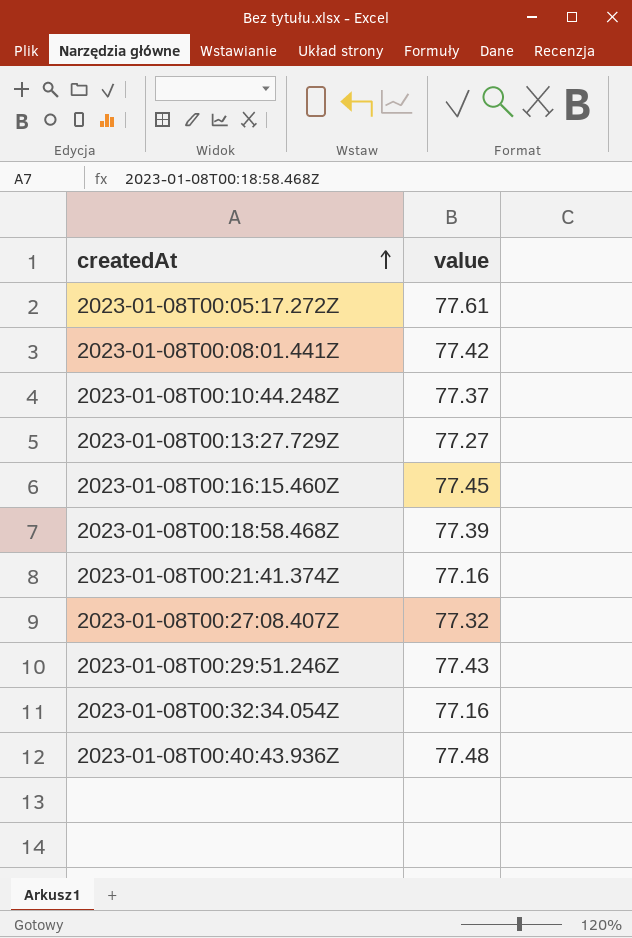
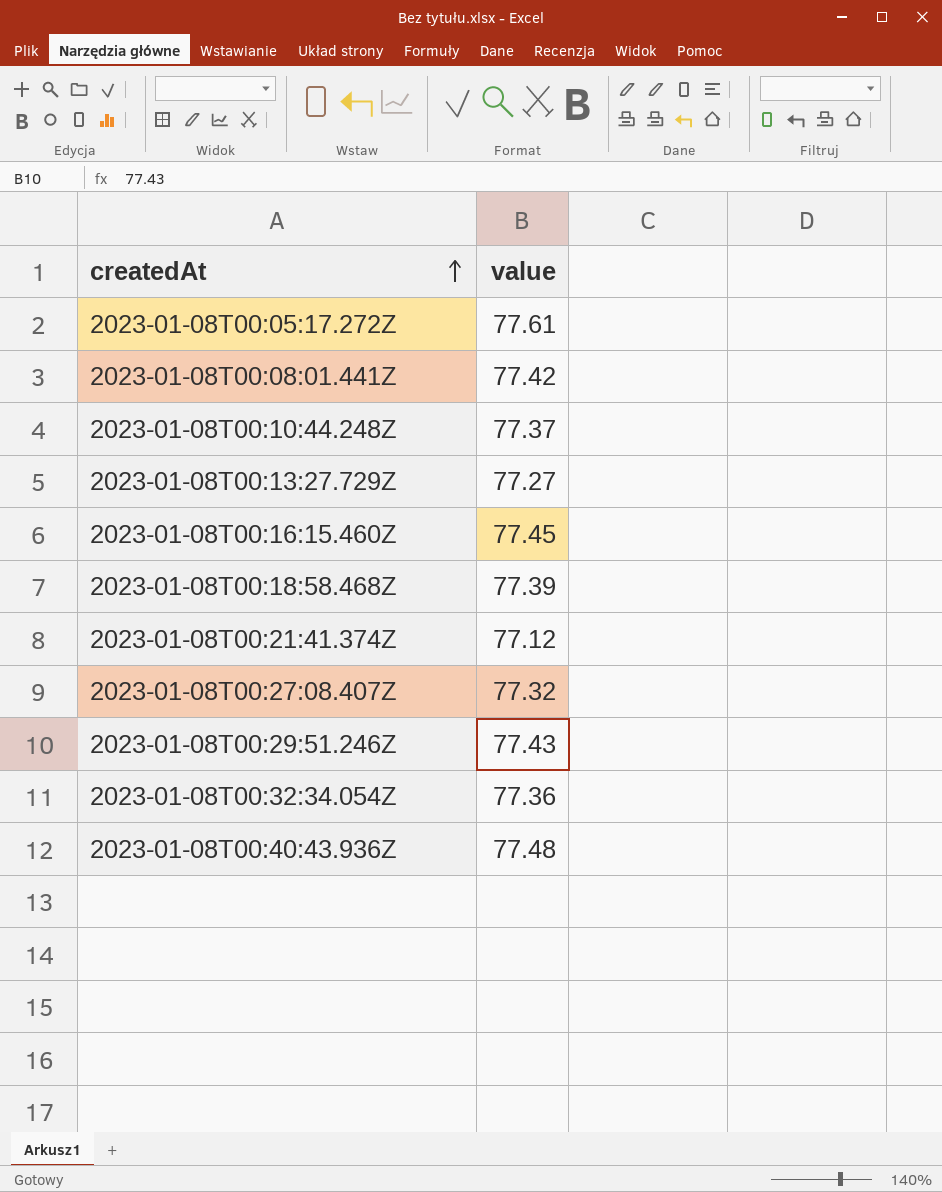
2023-01-08T00:21:41.374Z | value: 77.16 -> 77.12
2023-01-08T00:32:34.054Z | value: 77.16 -> 77.36

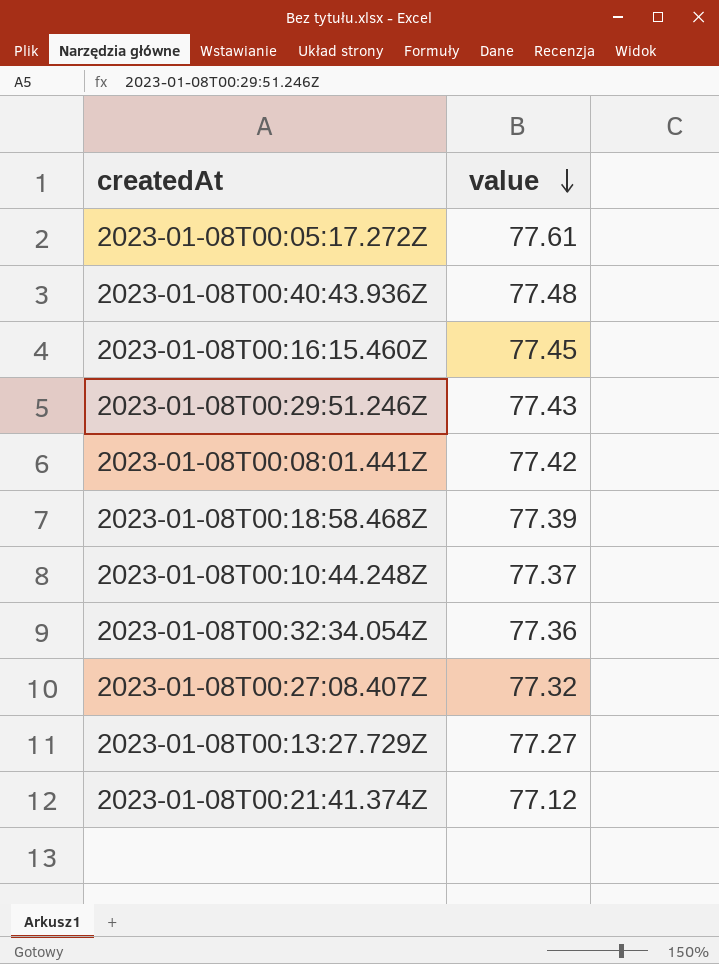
row order: createdAt ascending -> value descending

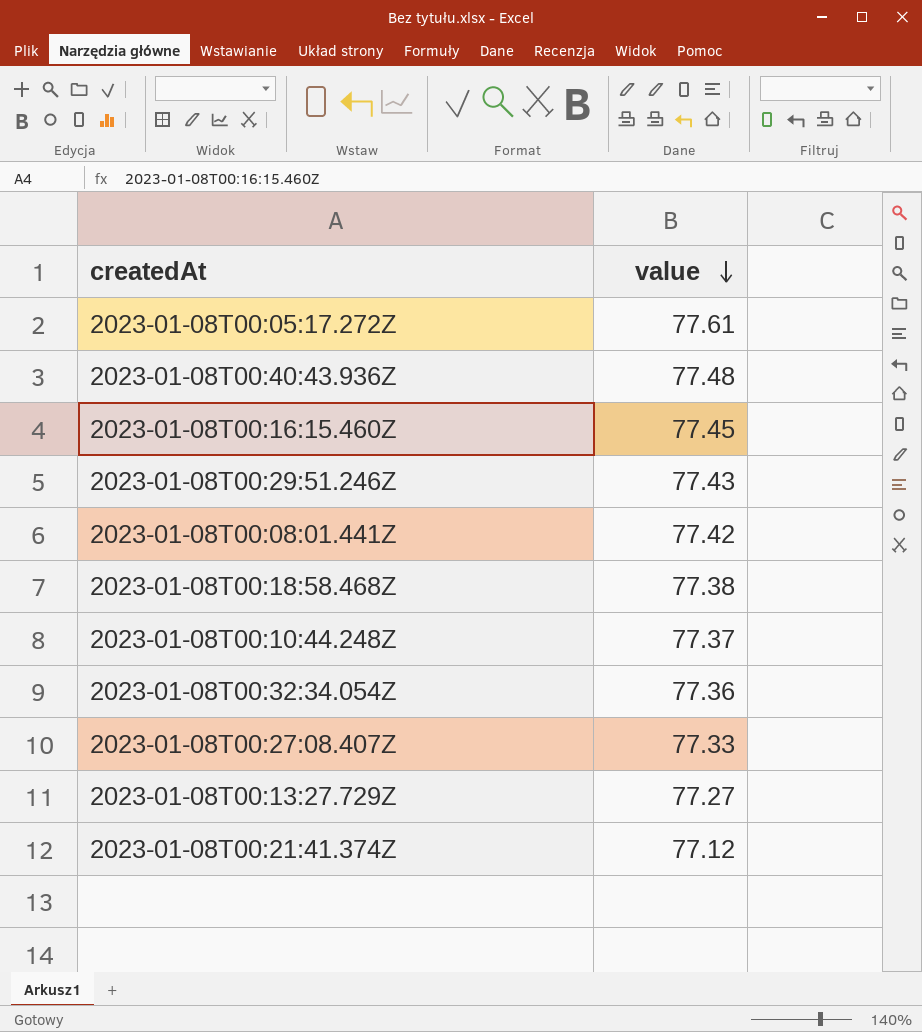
2023-01-08T00:18:58.468Z | value: 77.39 -> 77.38
2023-01-08T00:27:08.407Z | value: 77.32 -> 77.33

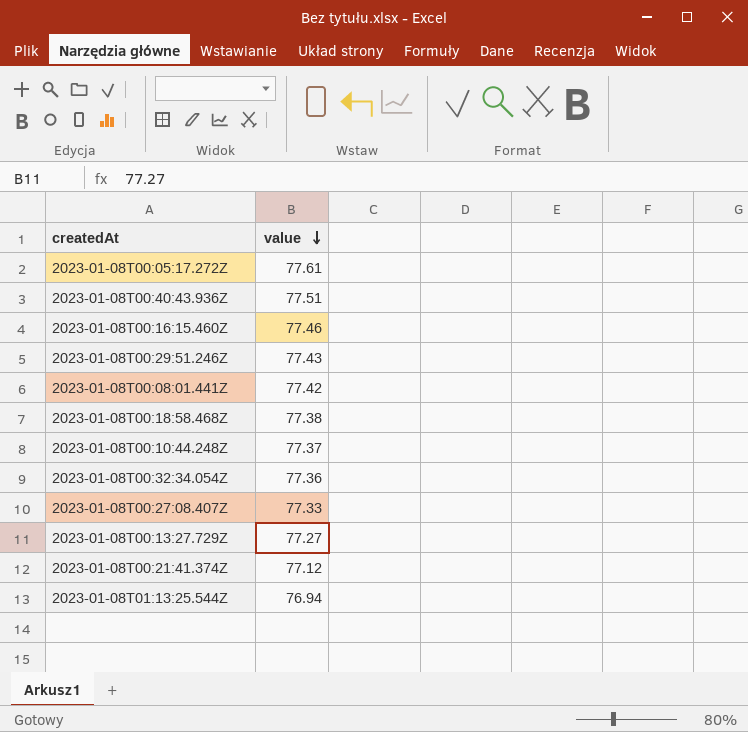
2023-01-08T00:40:43.936Z | value: 77.48 -> 77.51
2023-01-08T00:16:15.460Z | value: 77.45 -> 77.46
row 2023-01-08T01:13:25.544Z: none -> 76.94

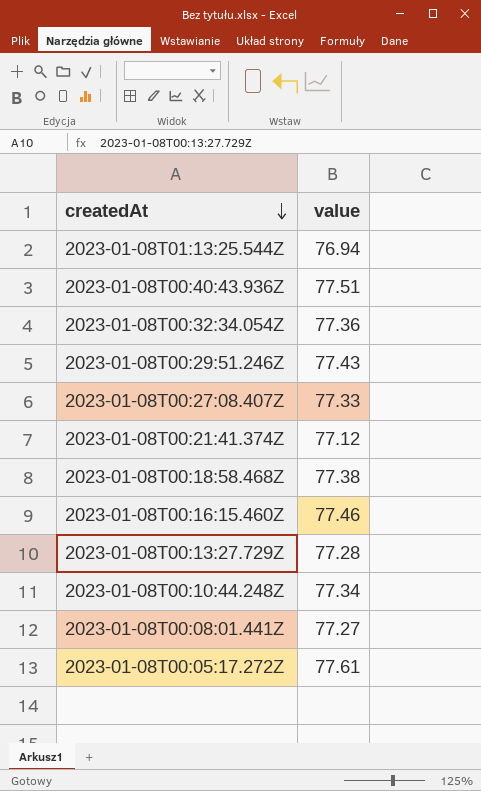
row order: value descending -> createdAt descending
2023-01-08T00:13:27.729Z | value: 77.27 -> 77.28
2023-01-08T00:10:44.248Z | value: 77.37 -> 77.34
2023-01-08T00:08:01.441Z | value: 77.42 -> 77.27

